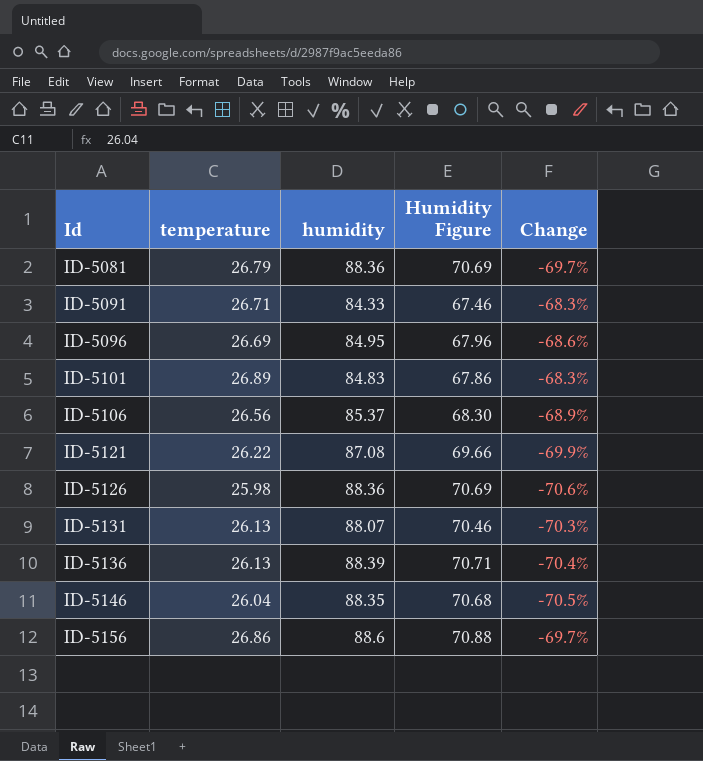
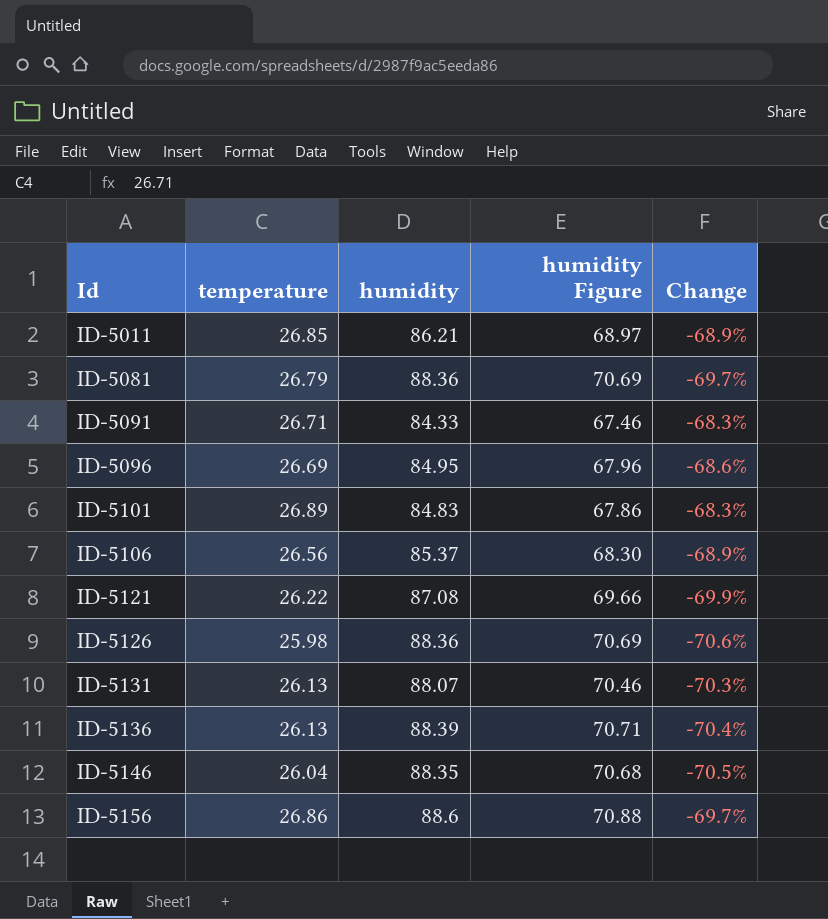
column name: Humidity Figure -> humidity Figure
row ID-5011: none -> 26.85 | 86.21 | 68.97 | -68.9%

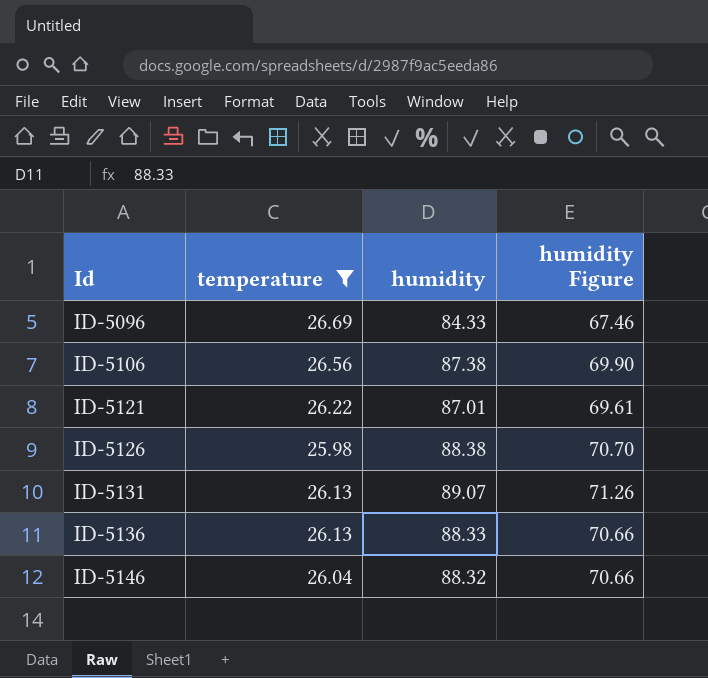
filter: none -> temperature <= 26.69
column Change | formula: ([temperature] - [humidity]) / [humidity] -> none
ID-5096 | humidity: 84.95 -> 84.33
ID-5096 | humidity Figure: 67.96 -> 67.46
ID-5106 | humidity: 85.37 -> 87.38
ID-5106 | humidity Figure: 68.30 -> 69.90
ID-5121 | humidity: 87.08 -> 87.01
ID-5121 | humidity Figure: 69.66 -> 69.61
ID-5126 | humidity: 88.36 -> 88.38
ID-5126 | humidity Figure: 70.69 -> 70.70
ID-5131 | humidity: 88.07 -> 89.07
ID-5131 | humidity Figure: 70.46 -> 71.26
ID-5136 | humidity: 88.39 -> 88.33
ID-5136 | humidity Figure: 70.71 -> 70.66
ID-5146 | humidity: 88.35 -> 88.32
ID-5146 | humidity Figure: 70.68 -> 70.66

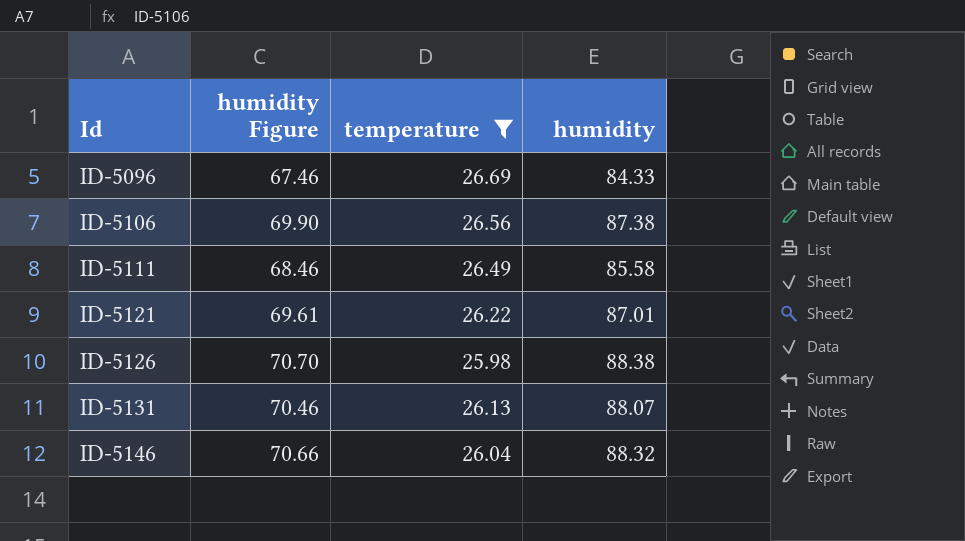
column humidity Figure | position: 4 -> 2
row ID-5136: 26.13 | 88.33 | 70.66 -> none
row ID-5111: none -> 68.46 | 26.49 | 85.58
ID-5131 | humidity Figure: 71.26 -> 70.46
ID-5131 | humidity: 89.07 -> 88.07

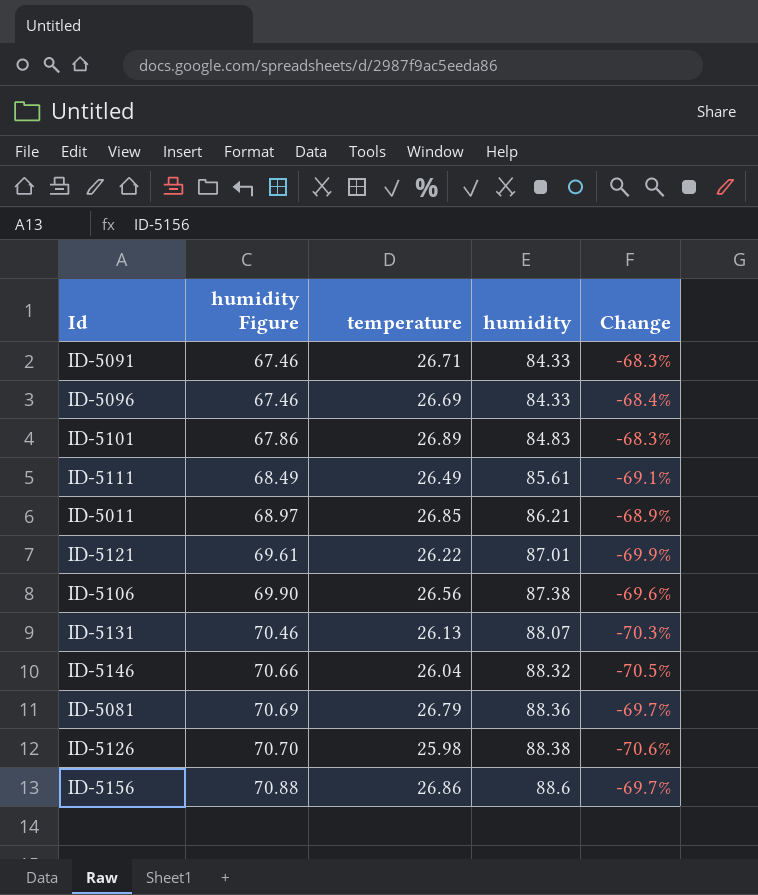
filter: temperature <= 26.69 -> none
row order: Id ascending -> humidity Figure ascending
column Change | formula: none -> ([temperature] - [humidity]) / [humidity]
ID-5111 | humidity Figure: 68.46 -> 68.49
ID-5111 | humidity: 85.58 -> 85.61

